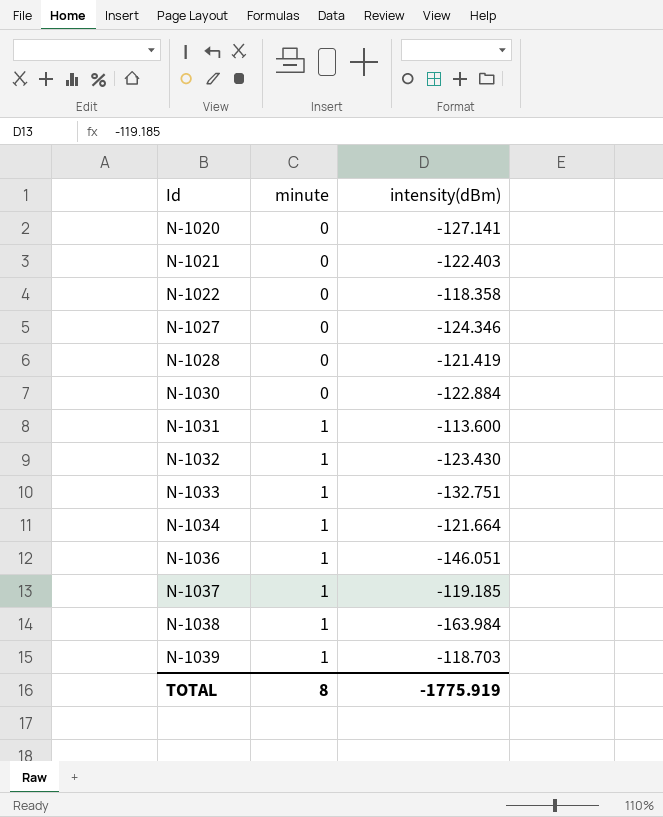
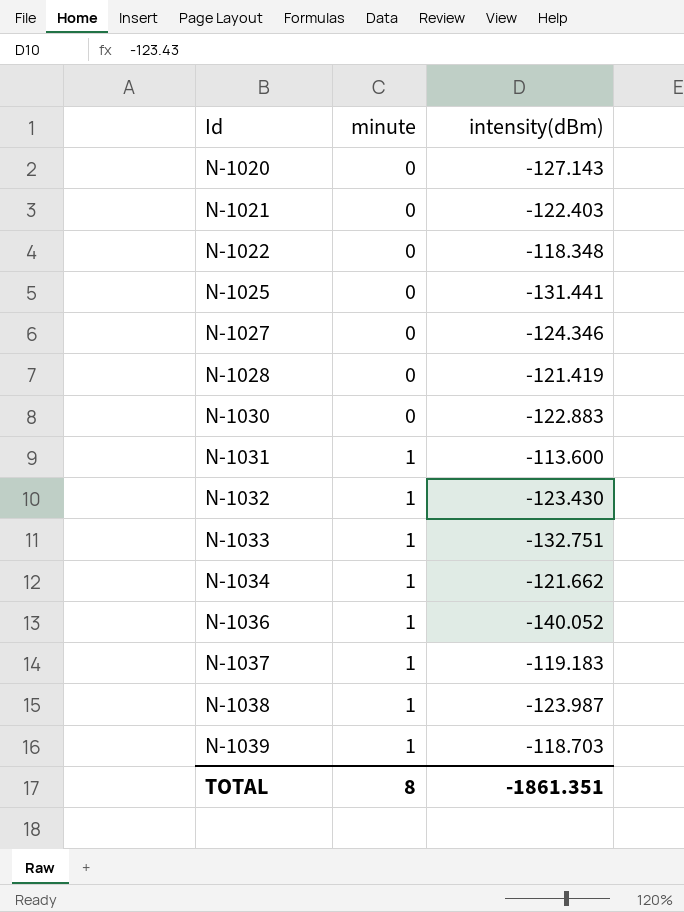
N-1020 | intensity(dBm): -127.141 -> -127.143
N-1022 | intensity(dBm): -118.358 -> -118.348
row N-1025: none -> 0 | -131.441
N-1030 | intensity(dBm): -122.884 -> -122.883
N-1034 | intensity(dBm): -121.664 -> -121.662
N-1036 | intensity(dBm): -146.051 -> -140.052
N-1037 | intensity(dBm): -119.185 -> -119.183
N-1038 | intensity(dBm): -163.984 -> -123.987
TOTAL | intensity(dBm): -1775.919 -> -1861.351

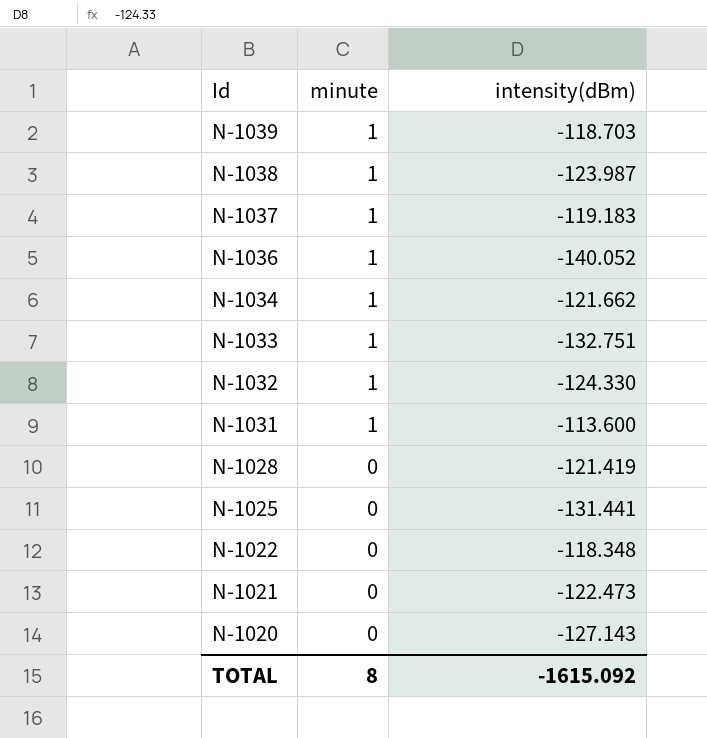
row order: Id ascending -> Id descending
row N-1027: 0 | -124.346 -> none
row N-1030: 0 | -122.883 -> none
N-1032 | intensity(dBm): -123.430 -> -124.330
N-1021 | intensity(dBm): -122.403 -> -122.473
TOTAL | intensity(dBm): -1861.351 -> -1615.092

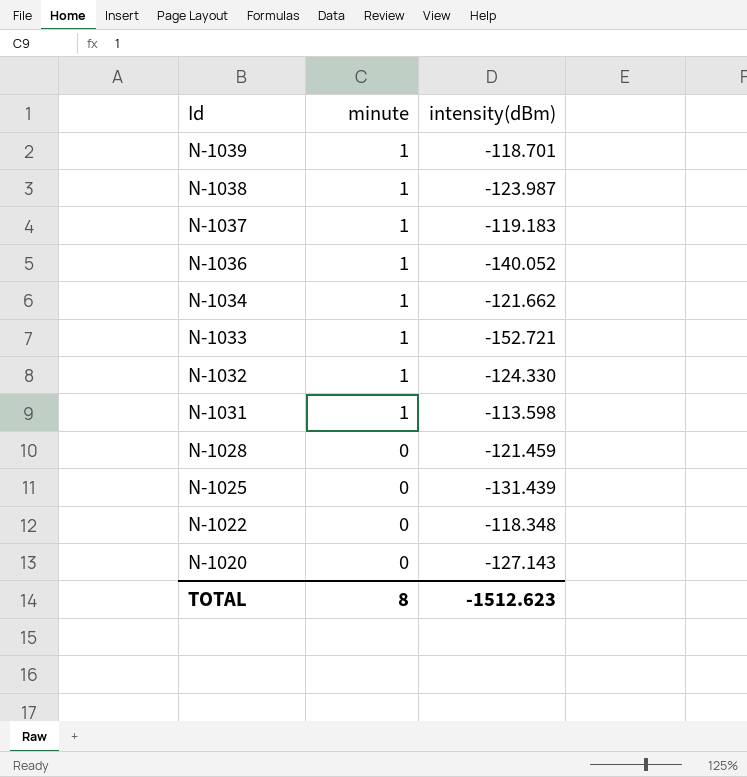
row N-1021: 0 | -122.473 -> none
N-1039 | intensity(dBm): -118.703 -> -118.701
N-1033 | intensity(dBm): -132.751 -> -152.721
N-1031 | intensity(dBm): -113.600 -> -113.598
N-1028 | intensity(dBm): -121.419 -> -121.459
N-1025 | intensity(dBm): -131.441 -> -131.439
TOTAL | intensity(dBm): -1615.092 -> -1512.623

